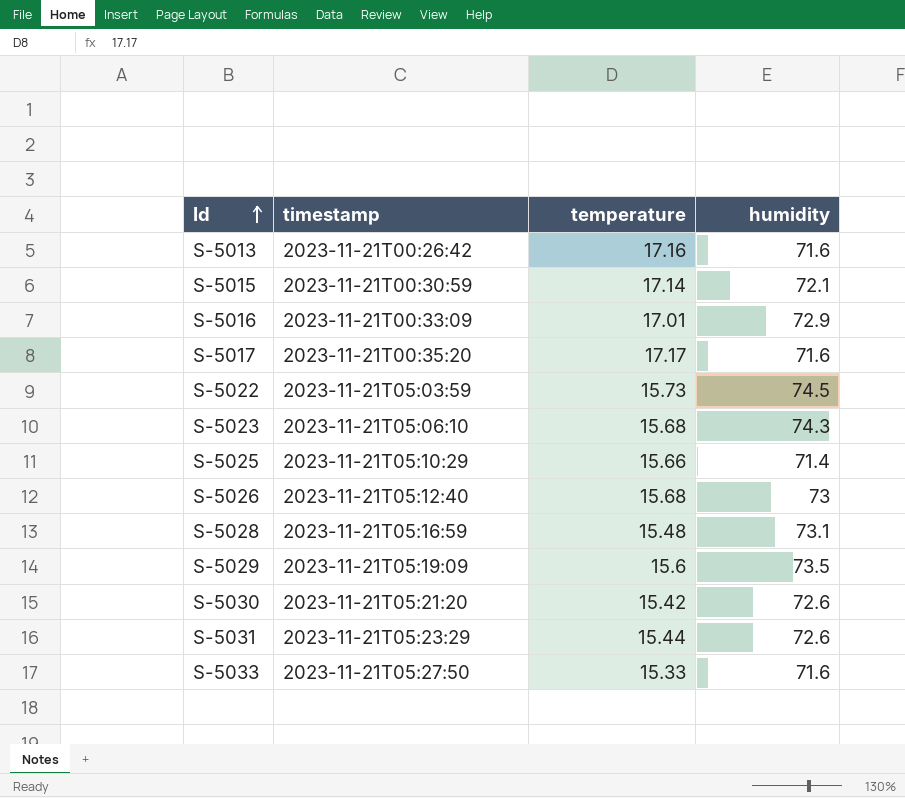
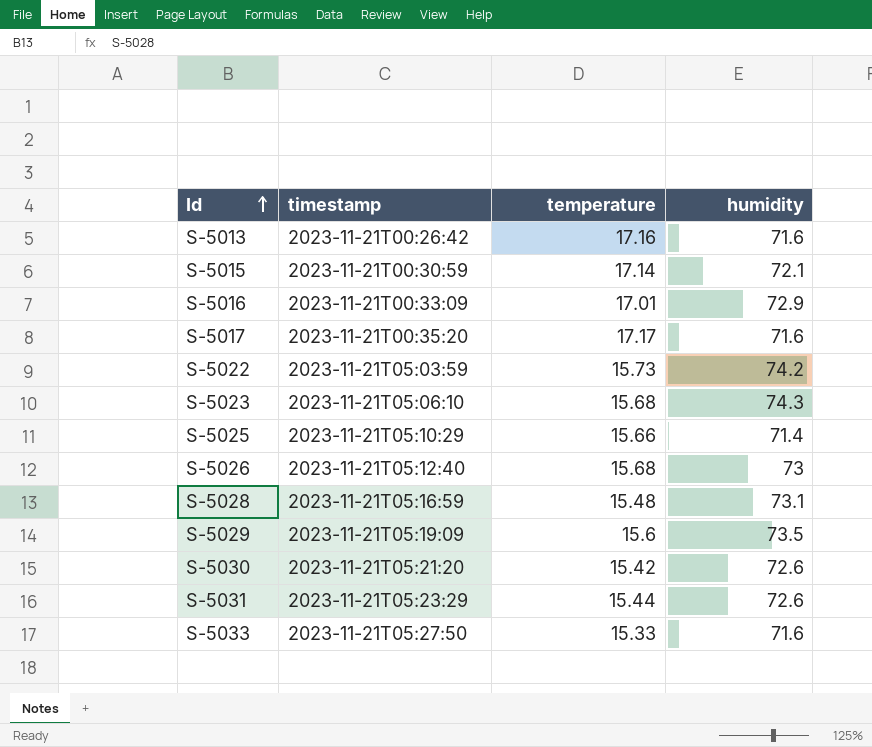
S-5022 | humidity: 74.5 -> 74.2

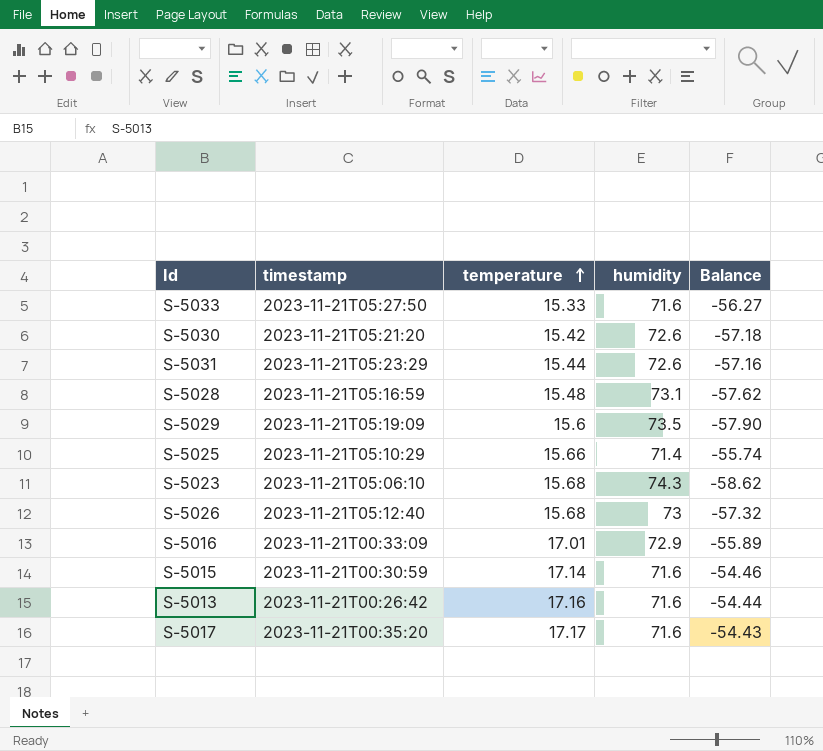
row order: Id ascending -> temperature ascending
column Balance | formula: none -> [temperature] - [humidity]
row S-5022: 2023-11-21T05:03:59 | 15.73 | 74.2 -> none
S-5015 | humidity: 72.1 -> 71.6

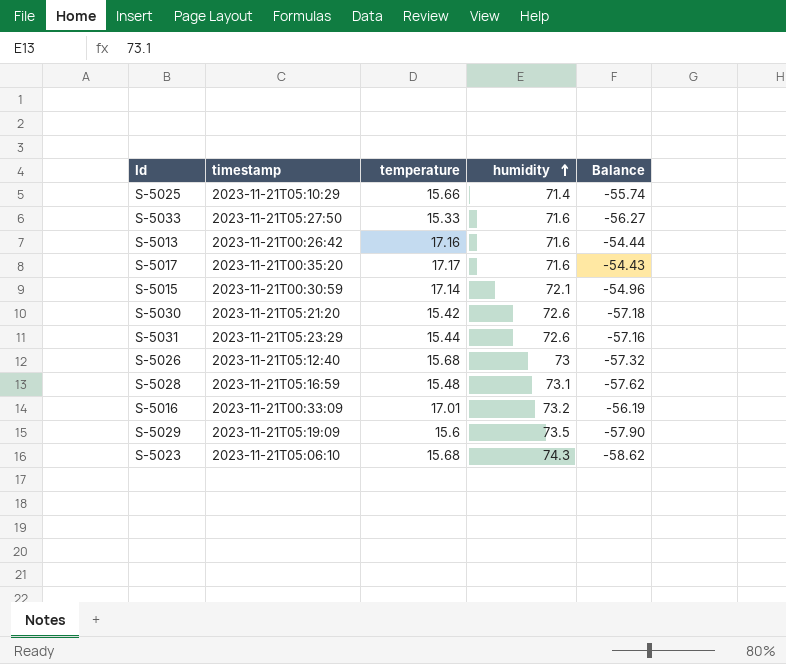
row order: temperature ascending -> humidity ascending
S-5015 | humidity: 71.6 -> 72.1
S-5015 | Balance: -54.46 -> -54.96
S-5016 | humidity: 72.9 -> 73.2
S-5016 | Balance: -55.89 -> -56.19

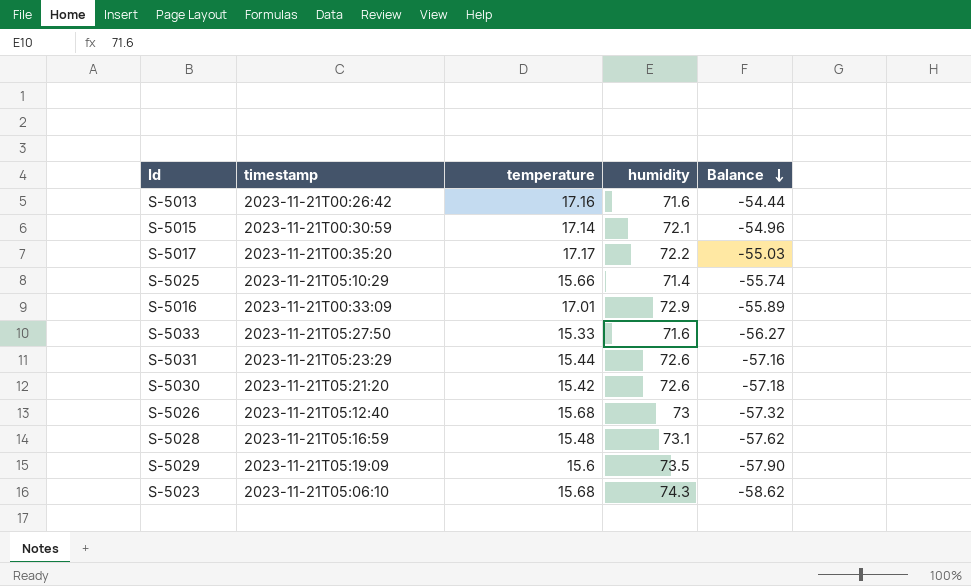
row order: humidity ascending -> Balance descending
S-5017 | humidity: 71.6 -> 72.2
S-5017 | Balance: -54.43 -> -55.03
S-5016 | humidity: 73.2 -> 72.9
S-5016 | Balance: -56.19 -> -55.89

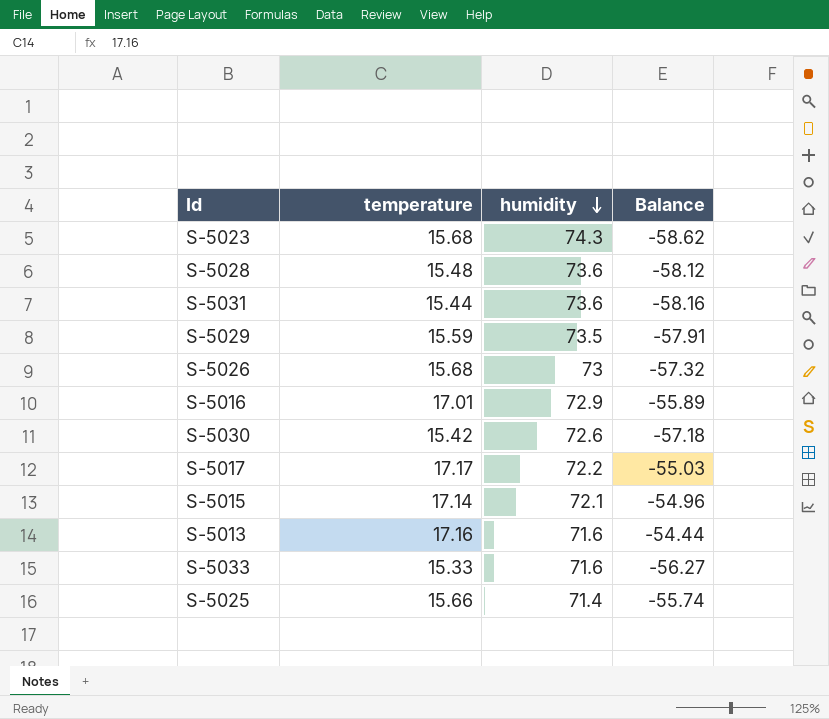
row order: Balance descending -> humidity descending
column timestamp | position: 2 -> none
S-5028 | humidity: 73.1 -> 73.6
S-5028 | Balance: -57.62 -> -58.12
S-5031 | humidity: 72.6 -> 73.6
S-5031 | Balance: -57.16 -> -58.16
S-5029 | temperature: 15.6 -> 15.59
S-5029 | Balance: -57.90 -> -57.91

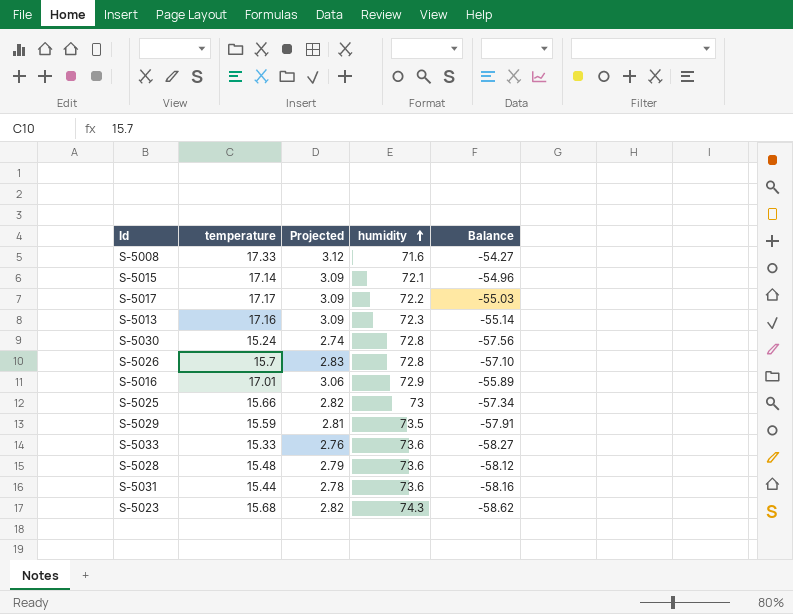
row order: humidity descending -> humidity ascending
column Projected | formula: none -> [temperature] * 0.18
row S-5008: none -> 17.33 | 3.12 | 71.6 | -54.27
S-5013 | humidity: 71.6 -> 72.3
S-5013 | Balance: -54.44 -> -55.14
S-5030 | temperature: 15.42 -> 15.24
S-5030 | humidity: 72.6 -> 72.8
S-5030 | Balance: -57.18 -> -57.56
S-5026 | temperature: 15.68 -> 15.7
S-5026 | humidity: 73 -> 72.8
S-5026 | Balance: -57.32 -> -57.10
S-5025 | humidity: 71.4 -> 73
S-5025 | Balance: -55.74 -> -57.34
S-5033 | humidity: 71.6 -> 73.6
S-5033 | Balance: -56.27 -> -58.27

